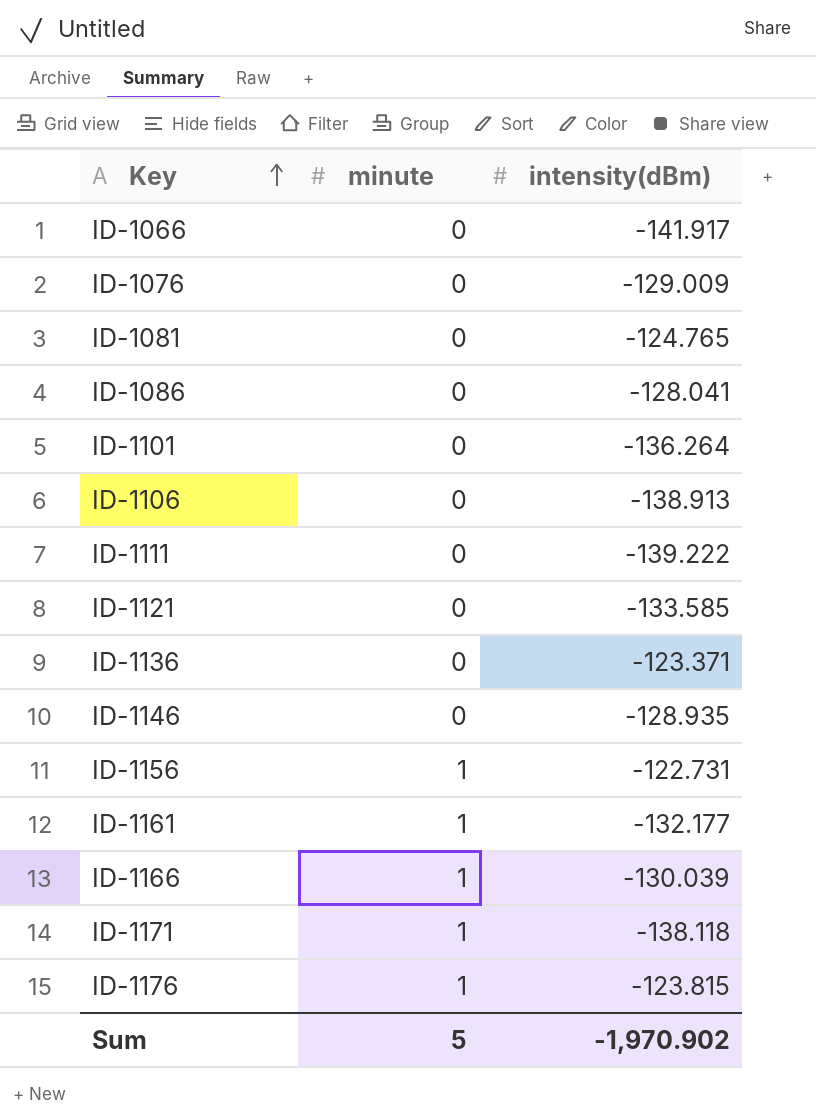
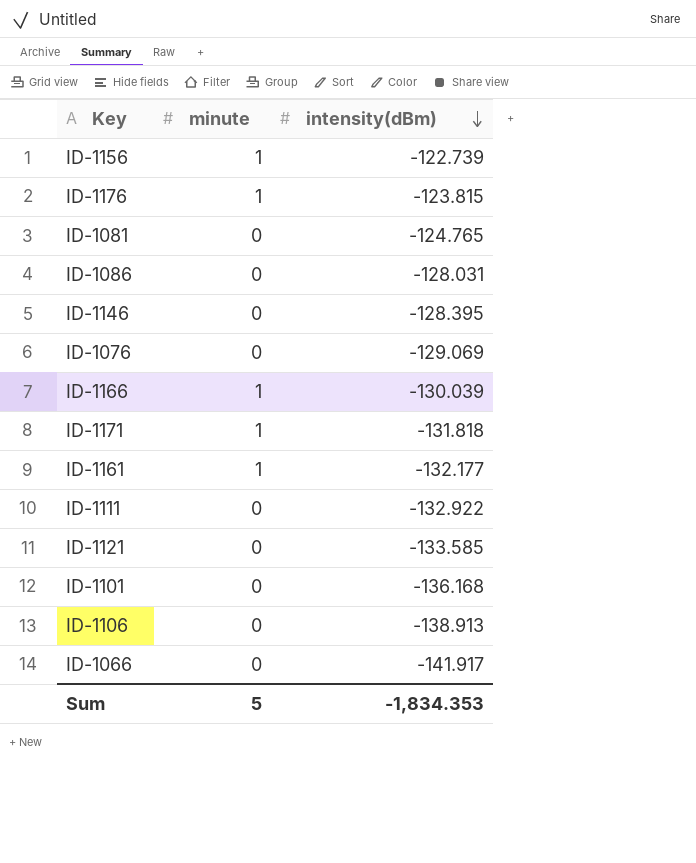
row order: Key ascending -> intensity(dBm) descending
row ID-1136: 0 | -123.371 -> none
ID-1156 | intensity(dBm): -122.731 -> -122.739
ID-1086 | intensity(dBm): -128.041 -> -128.031
ID-1146 | intensity(dBm): -128.935 -> -128.395
ID-1076 | intensity(dBm): -129.009 -> -129.069
ID-1171 | intensity(dBm): -138.118 -> -131.818
ID-1111 | intensity(dBm): -139.222 -> -132.922
ID-1101 | intensity(dBm): -136.264 -> -136.168
Sum | intensity(dBm): -1,970.902 -> -1,834.353

